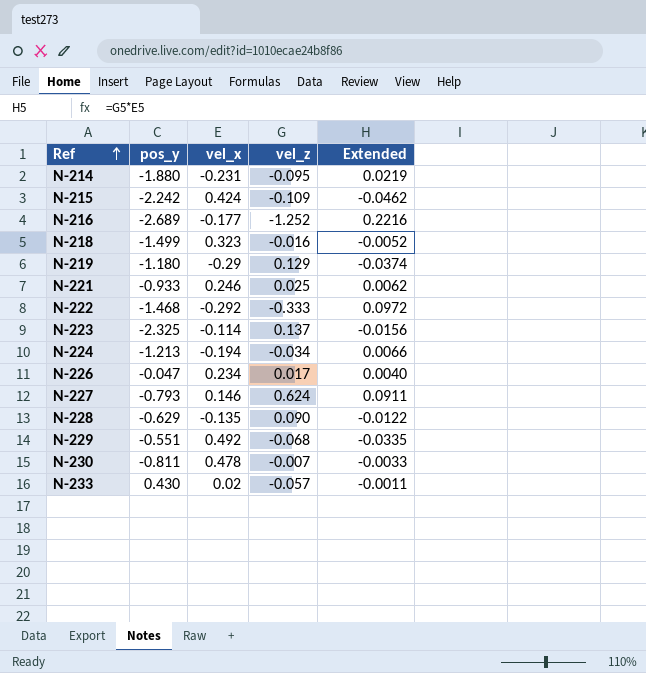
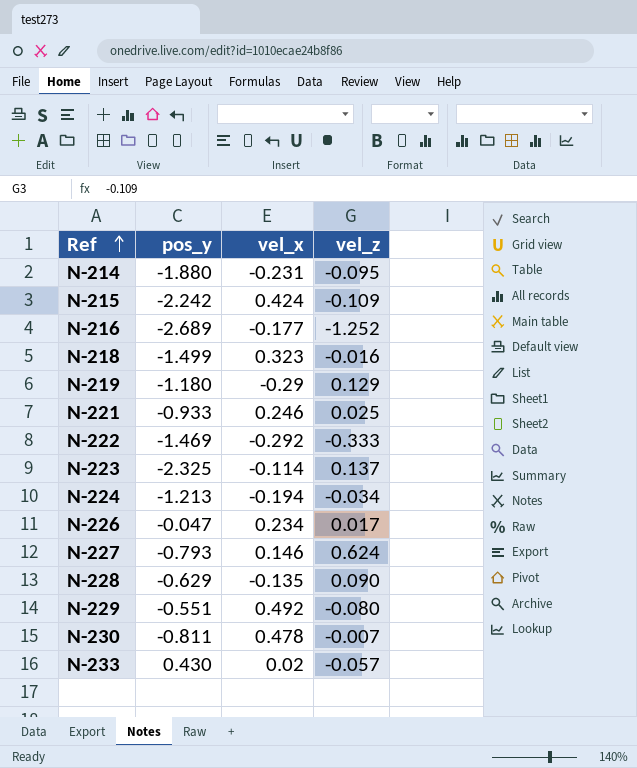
column Extended | formula: [vel_x] * [vel_z] -> none
N-222 | pos_y: -1.468 -> -1.469
N-229 | vel_z: -0.068 -> -0.080

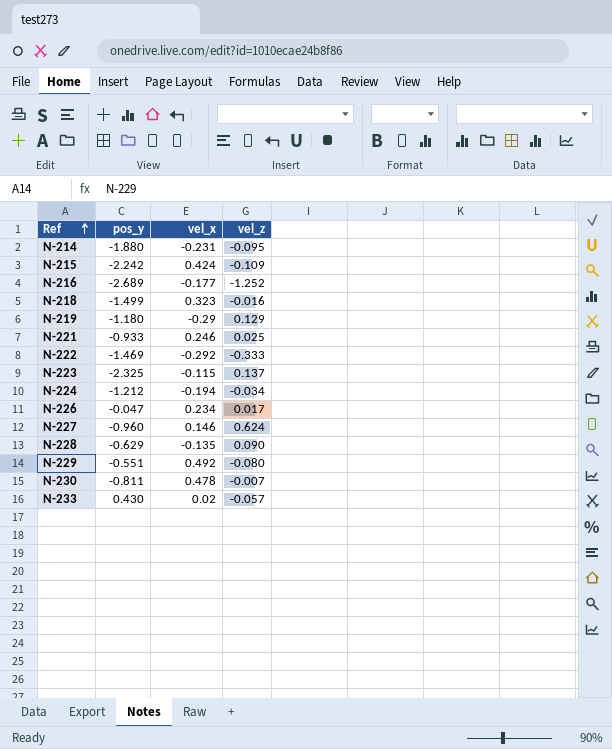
N-223 | vel_x: -0.114 -> -0.115
N-224 | pos_y: -1.213 -> -1.212
N-227 | pos_y: -0.793 -> -0.960

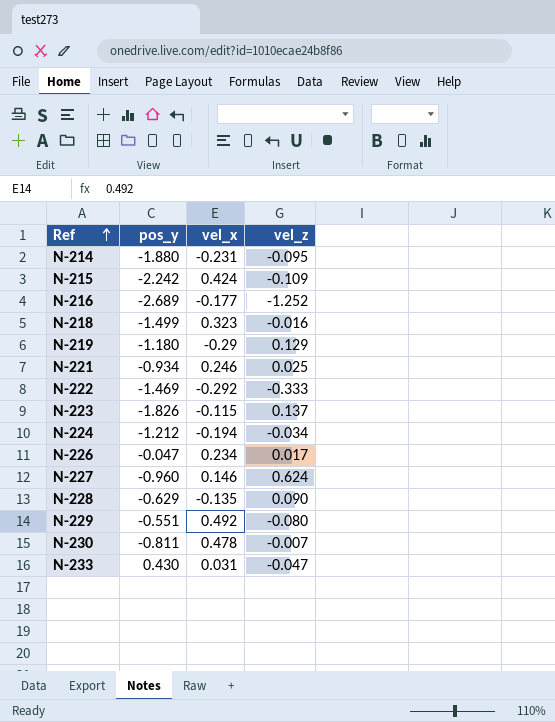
N-221 | pos_y: -0.933 -> -0.934
N-223 | pos_y: -2.325 -> -1.826
N-233 | vel_x: 0.02 -> 0.031
N-233 | vel_z: -0.057 -> -0.047

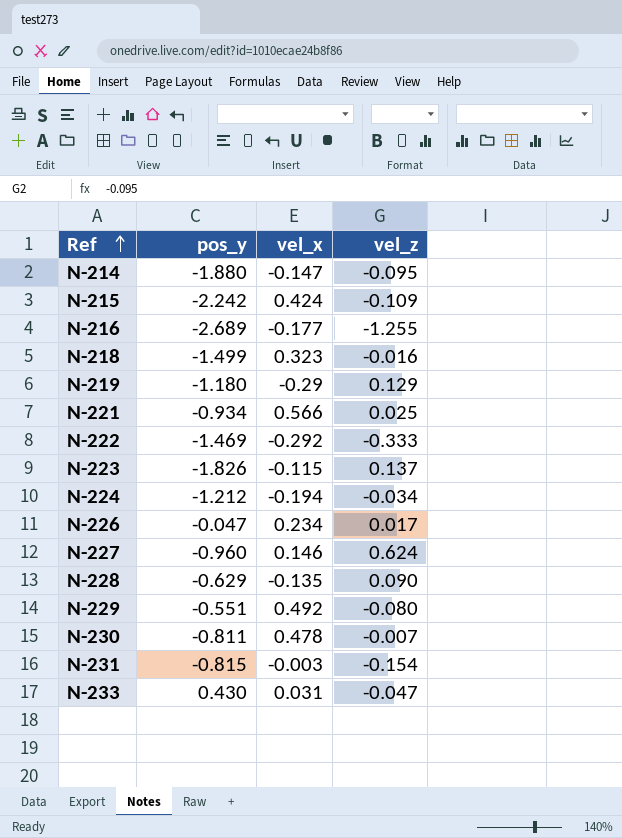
N-214 | vel_x: -0.231 -> -0.147
N-216 | vel_z: -1.252 -> -1.255
N-221 | vel_x: 0.246 -> 0.566
row N-231: none -> -0.815 | -0.003 | -0.154

